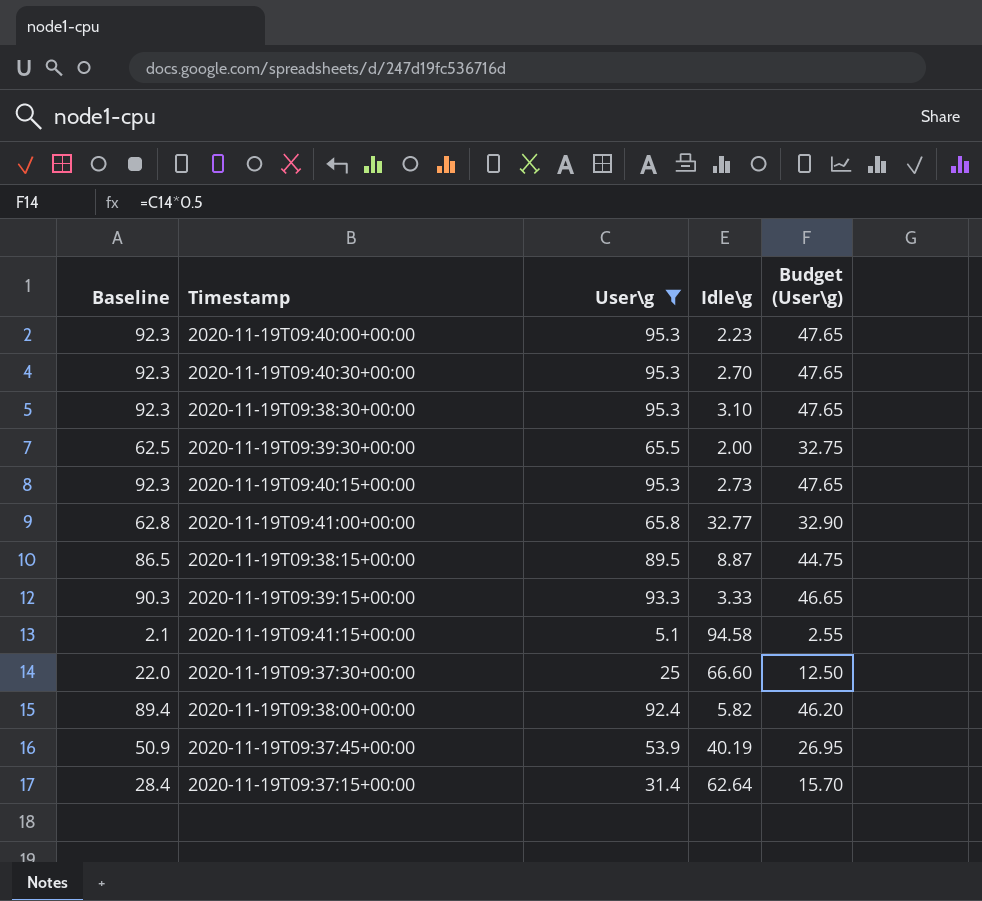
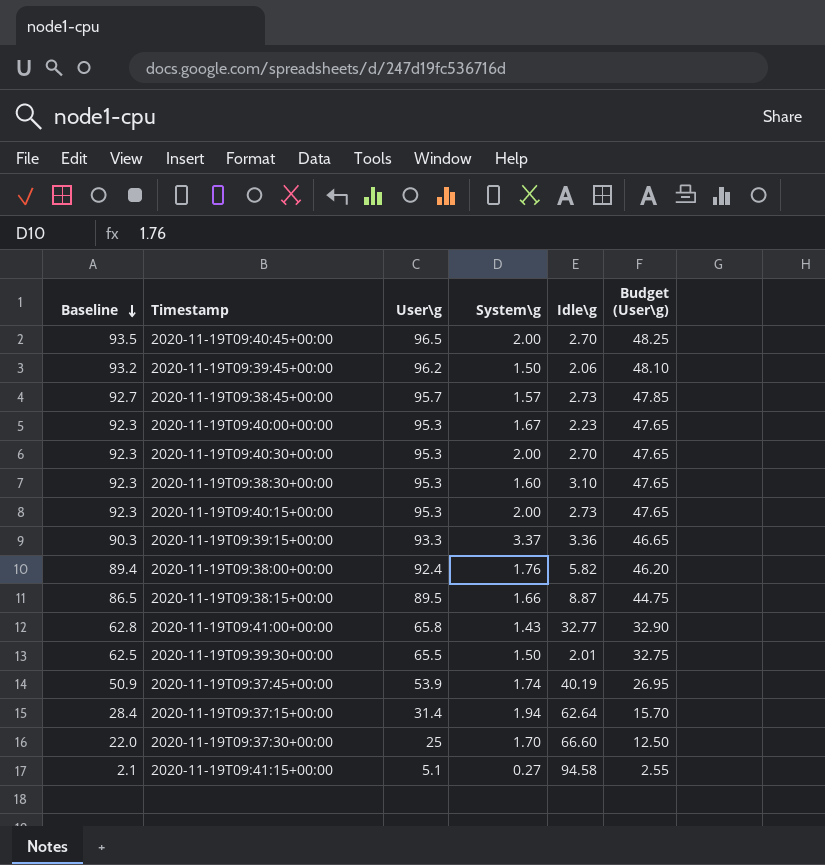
filter: User\g <= 95.3 -> none
row order: none -> Baseline descending
column System\g | position: none -> 4
2020-11-19T09:39:15+00:00 | Idle\g: 3.33 -> 3.36
2020-11-19T09:39:30+00:00 | Idle\g: 2.00 -> 2.01

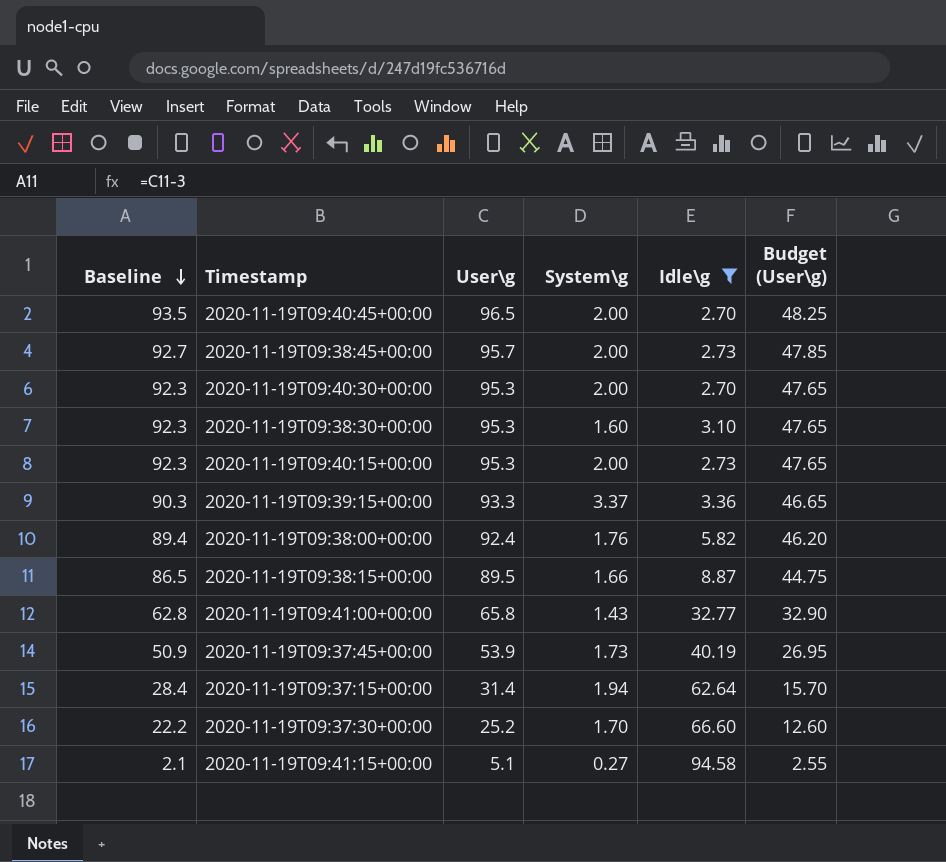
filter: none -> Idle\g >= 2.70
2020-11-19T09:38:45+00:00 | System\g: 1.57 -> 2.00
2020-11-19T09:37:45+00:00 | System\g: 1.74 -> 1.73
2020-11-19T09:37:30+00:00 | Baseline: 22.0 -> 22.2
2020-11-19T09:37:30+00:00 | User\g: 25 -> 25.2
2020-11-19T09:37:30+00:00 | Budget (User\g): 12.50 -> 12.60

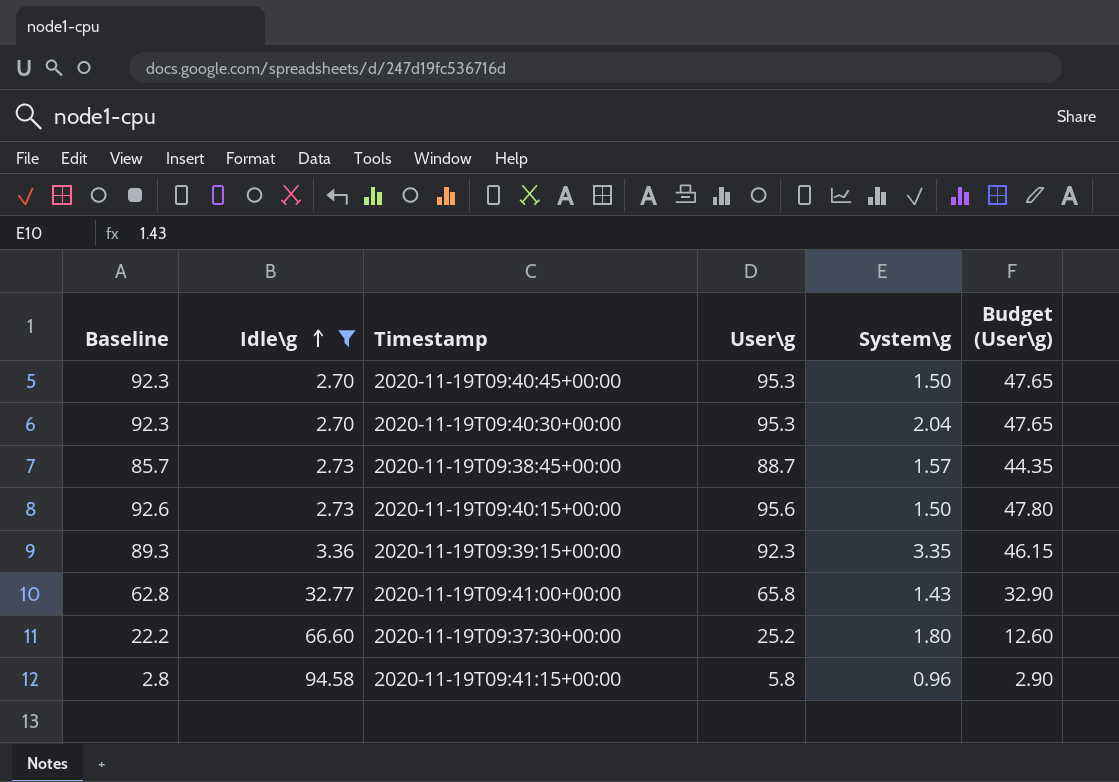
row order: Baseline descending -> Idle\g ascending
column Idle\g | position: 5 -> 2
row 2020-11-19T09:38:30+00:00: 92.3 | 95.3 | 1.60 | 3.10 | 47.65 -> none
row 2020-11-19T09:38:00+00:00: 89.4 | 92.4 | 1.76 | 5.82 | 46.20 -> none
row 2020-11-19T09:38:15+00:00: 86.5 | 89.5 | 1.66 | 8.87 | 44.75 -> none
row 2020-11-19T09:37:45+00:00: 50.9 | 53.9 | 1.73 | 40.19 | 26.95 -> none
row 2020-11-19T09:37:15+00:00: 28.4 | 31.4 | 1.94 | 62.64 | 15.70 -> none
2020-11-19T09:40:45+00:00 | Baseline: 93.5 -> 92.3
2020-11-19T09:40:45+00:00 | User\g: 96.5 -> 95.3
2020-11-19T09:40:45+00:00 | System\g: 2.00 -> 1.50
2020-11-19T09:40:45+00:00 | Budget (User\g): 48.25 -> 47.65
2020-11-19T09:40:30+00:00 | System\g: 2.00 -> 2.04
2020-11-19T09:38:45+00:00 | Baseline: 92.7 -> 85.7
2020-11-19T09:38:45+00:00 | User\g: 95.7 -> 88.7
2020-11-19T09:38:45+00:00 | System\g: 2.00 -> 1.57
2020-11-19T09:38:45+00:00 | Budget (User\g): 47.85 -> 44.35
2020-11-19T09:40:15+00:00 | Baseline: 92.3 -> 92.6
2020-11-19T09:40:15+00:00 | User\g: 95.3 -> 95.6
2020-11-19T09:40:15+00:00 | System\g: 2.00 -> 1.50
2020-11-19T09:40:15+00:00 | Budget (User\g): 47.65 -> 47.80
2020-11-19T09:39:15+00:00 | Baseline: 90.3 -> 89.3
2020-11-19T09:39:15+00:00 | User\g: 93.3 -> 92.3
2020-11-19T09:39:15+00:00 | System\g: 3.37 -> 3.35
2020-11-19T09:39:15+00:00 | Budget (User\g): 46.65 -> 46.15
2020-11-19T09:37:30+00:00 | System\g: 1.70 -> 1.80
2020-11-19T09:41:15+00:00 | Baseline: 2.1 -> 2.8
2020-11-19T09:41:15+00:00 | User\g: 5.1 -> 5.8
2020-11-19T09:41:15+00:00 | System\g: 0.27 -> 0.96
2020-11-19T09:41:15+00:00 | Budget (User\g): 2.55 -> 2.90

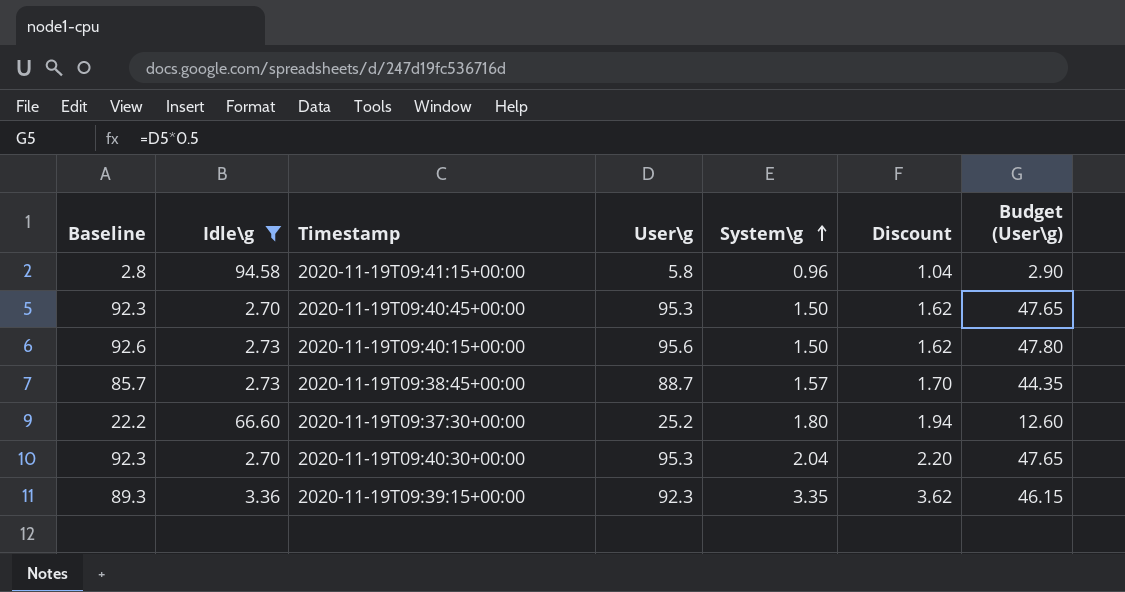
row order: Idle\g ascending -> System\g ascending
column Discount | formula: none -> [System\g] * 1.08
row 2020-11-19T09:41:00+00:00: 62.8 | 32.77 | 65.8 | 1.43 | 32.90 -> none

